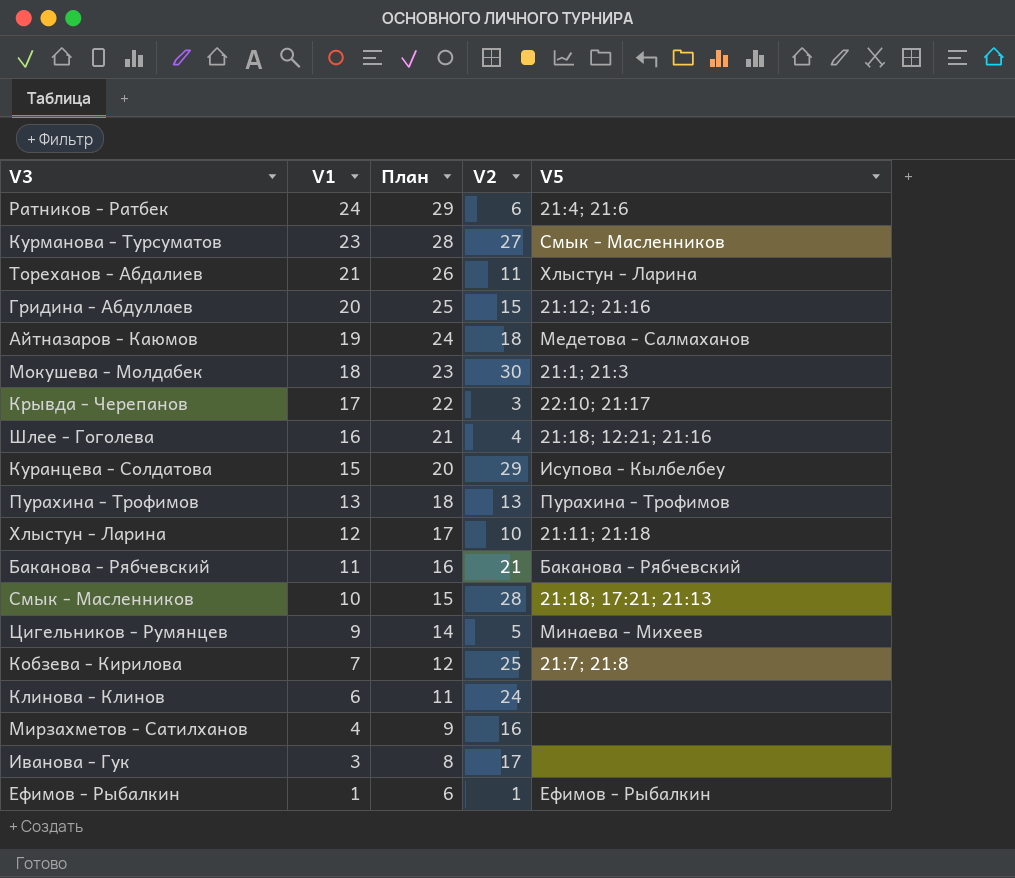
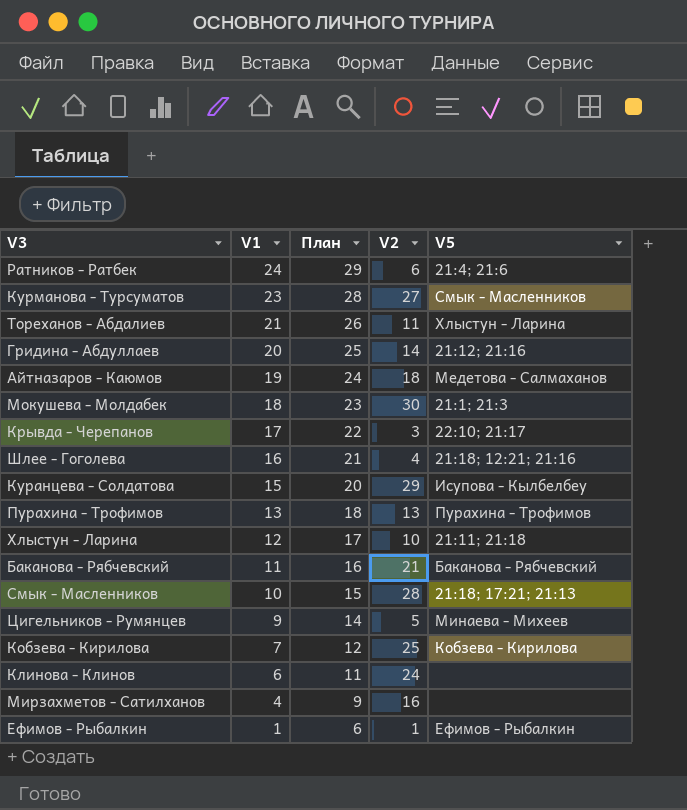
row Иванова - Гук: 3 | 8 | 17 | none -> none
Гридина - Абдуллаев | V2: 15 -> 14
Кобзева - Кирилова | V5: 21:7; 21:8 -> Кобзева - Кирилова

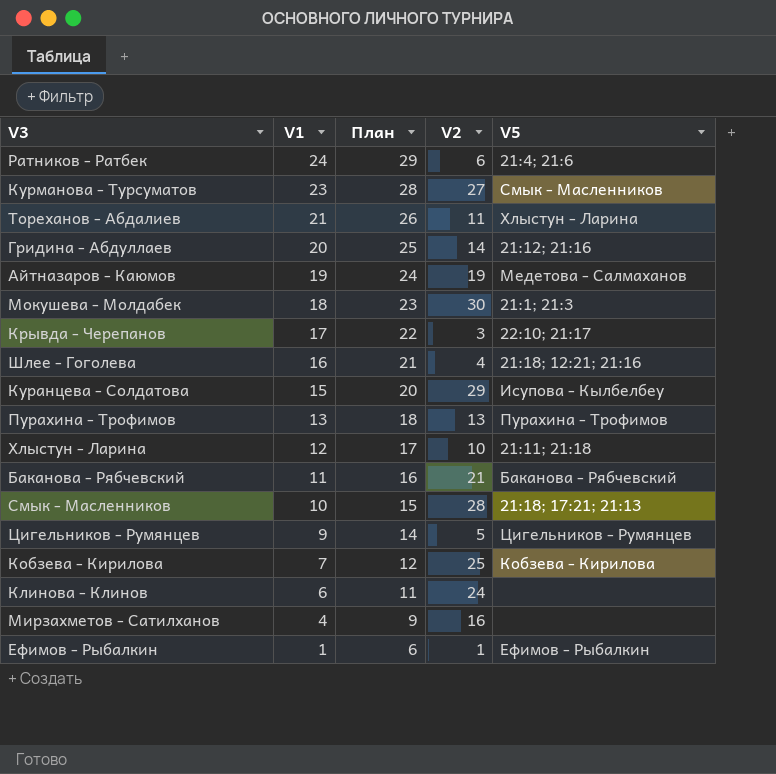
Айтназаров - Каюмов | V2: 18 -> 19
Цигельников - Румянцев | V5: Минаева - Михеев -> Цигельников - Румянцев

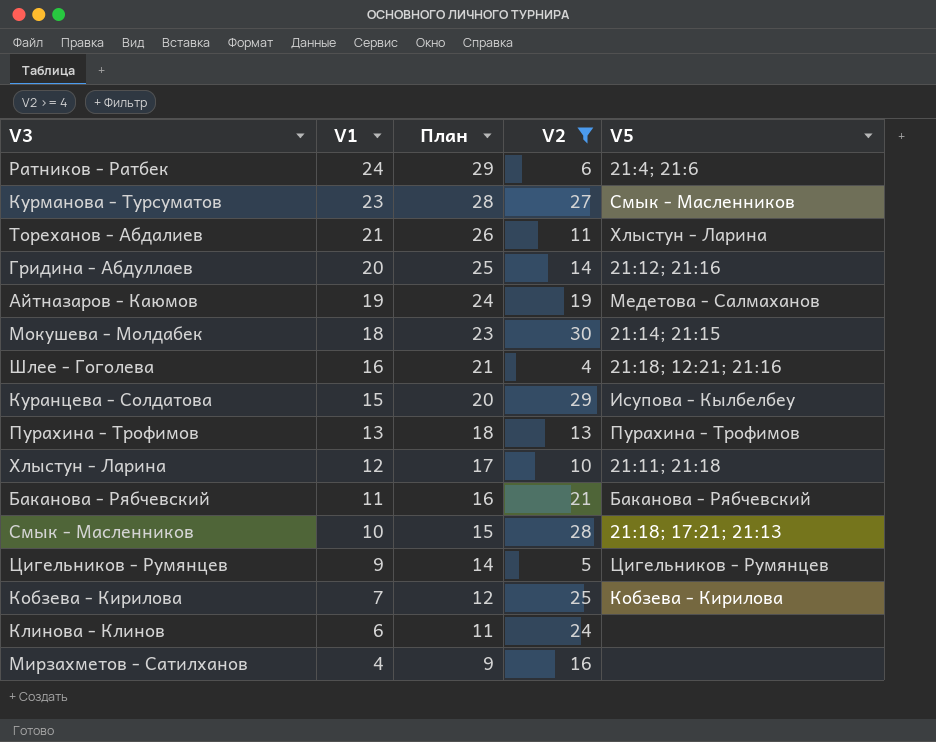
filter: none -> V2 >= 4
Мокушева - Молдабек | V5: 21:1; 21:3 -> 21:14; 21:15

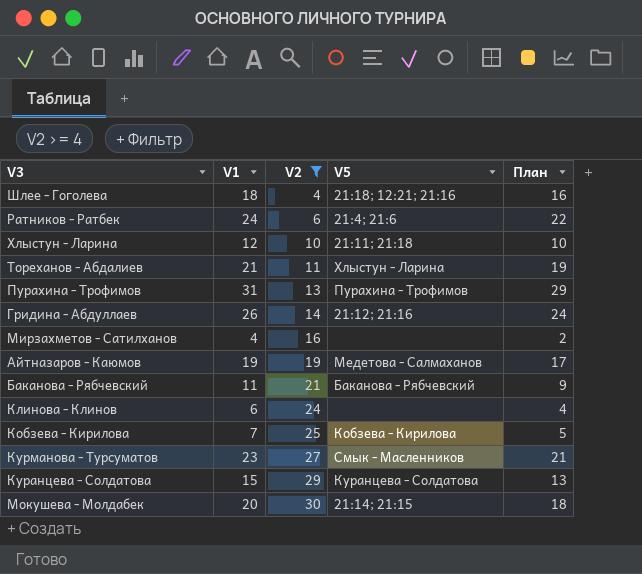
row order: V1 descending -> V2 ascending
column План | formula: [V1] + 5 -> [V1] - 2
column План | position: 3 -> 5
row Смык - Масленников: 10 | 15 | 28 | 21:18; 17:21; 21:13 -> none
row Цигельников - Румянцев: 9 | 14 | 5 | Цигельников - Румянцев -> none
Шлее - Гоголева | V1: 16 -> 18
Пурахина - Трофимов | V1: 13 -> 31
Гридина - Абдуллаев | V1: 20 -> 26
Куранцева - Солдатова | V5: Исупова - Кылбелбеу -> Куранцева - Солдатова
Мокушева - Молдабек | V1: 18 -> 20

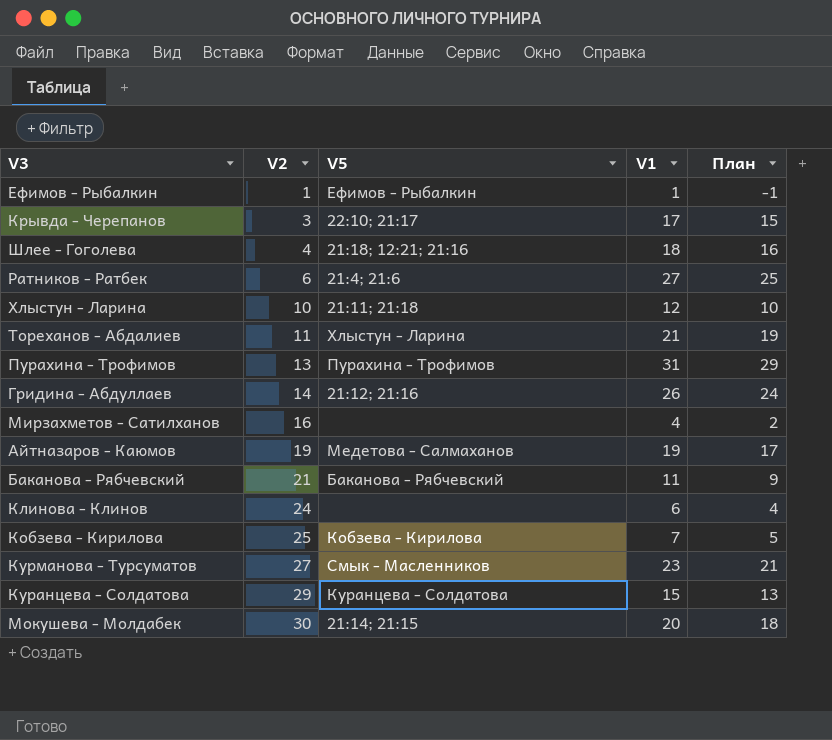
filter: V2 >= 4 -> none
column V1 | position: 2 -> 4
Ратников - Ратбек | V1: 24 -> 27
Ратников - Ратбек | План: 22 -> 25

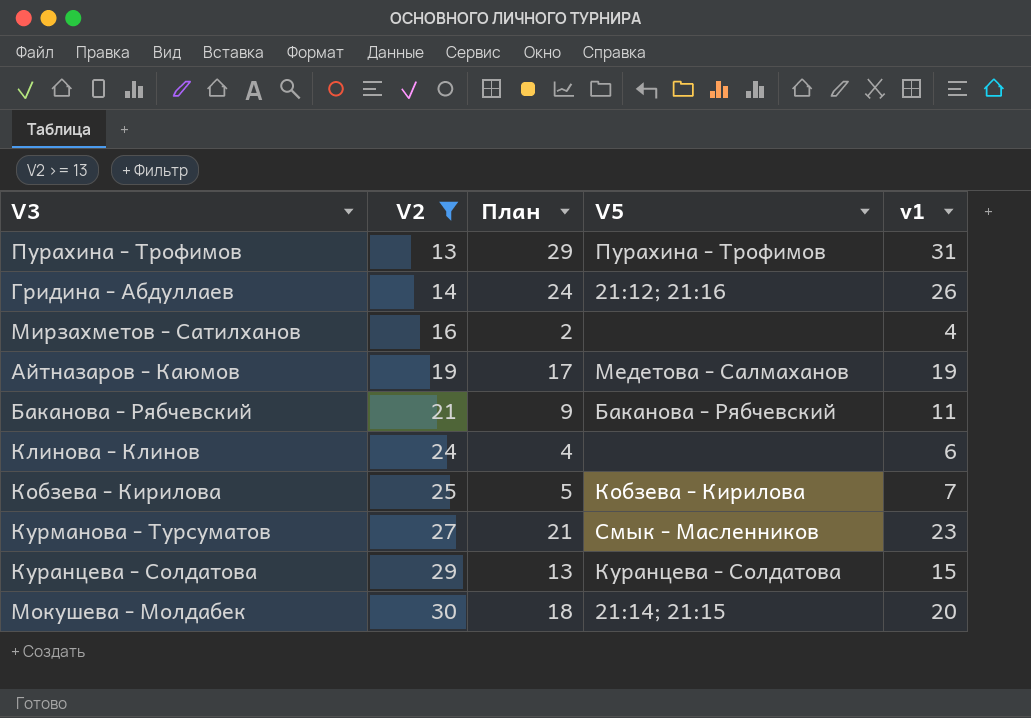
filter: none -> V2 >= 13
column План | position: 5 -> 3
column name: V1 -> v1

